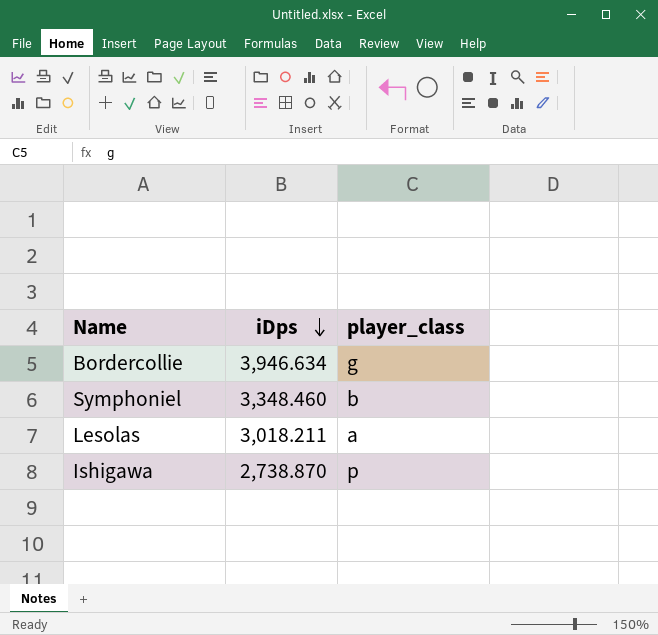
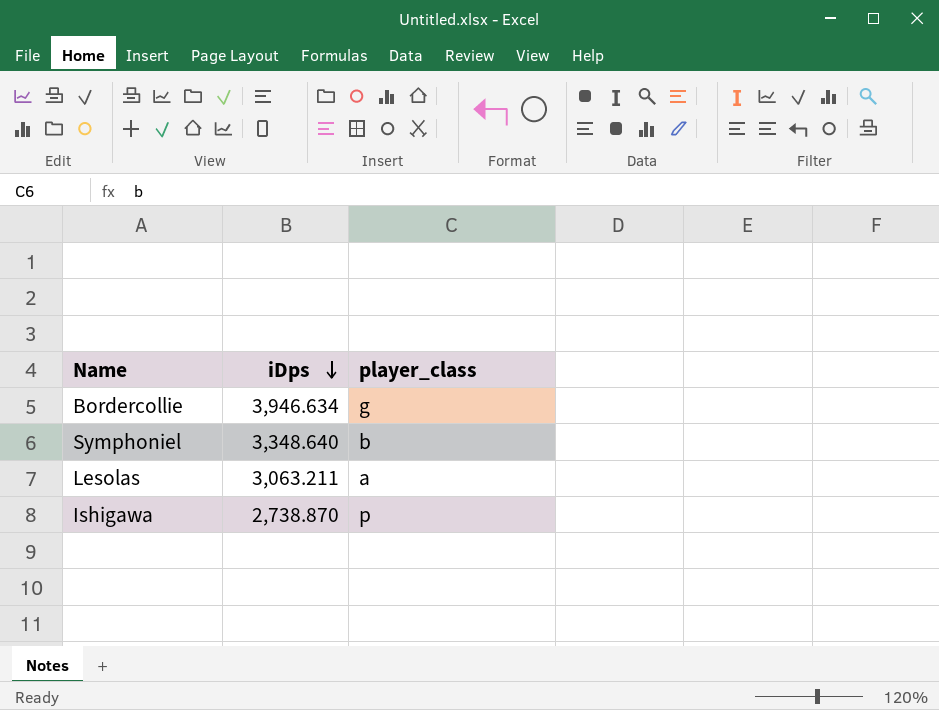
Symphoniel | iDps: 3,348.460 -> 3,348.640
Lesolas | iDps: 3,018.211 -> 3,063.211

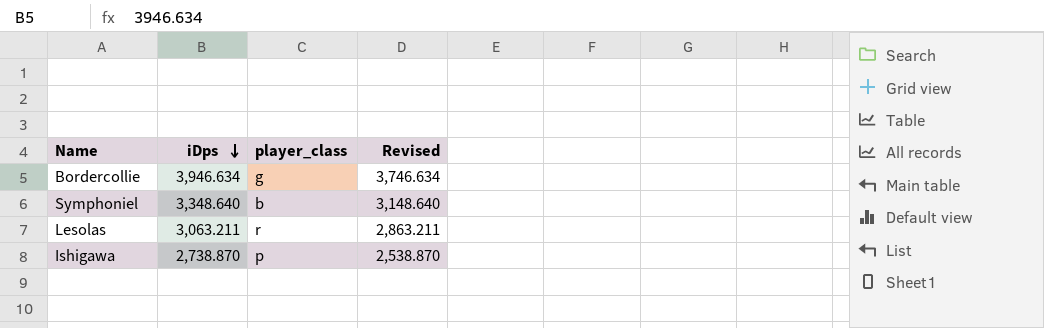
column Revised | formula: none -> [iDps] - 200
Lesolas | player_class: a -> r

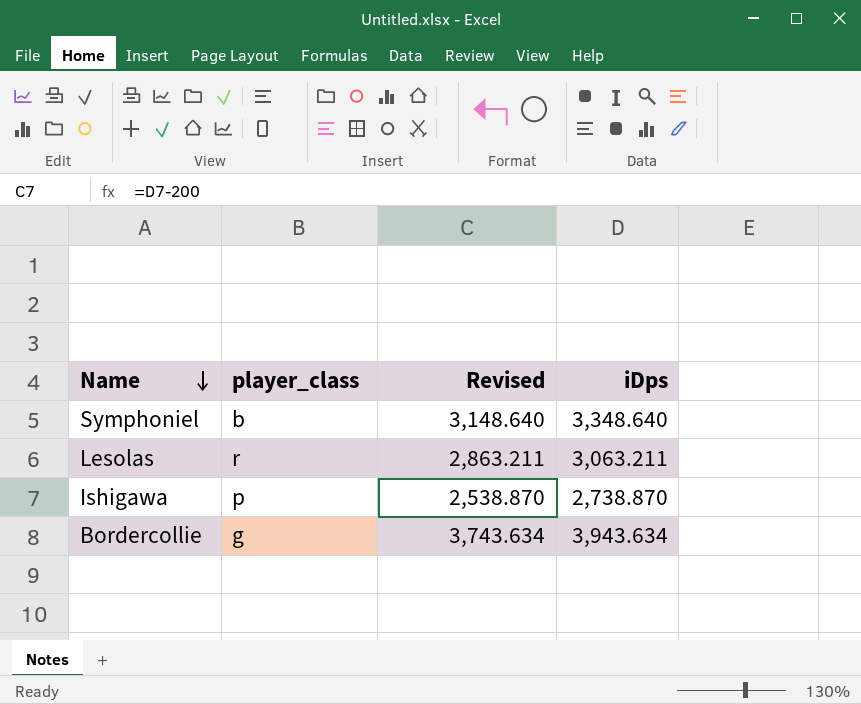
row order: iDps descending -> Name descending
column iDps | position: 2 -> 4
Bordercollie | Revised: 3,746.634 -> 3,743.634
Bordercollie | iDps: 3,946.634 -> 3,943.634

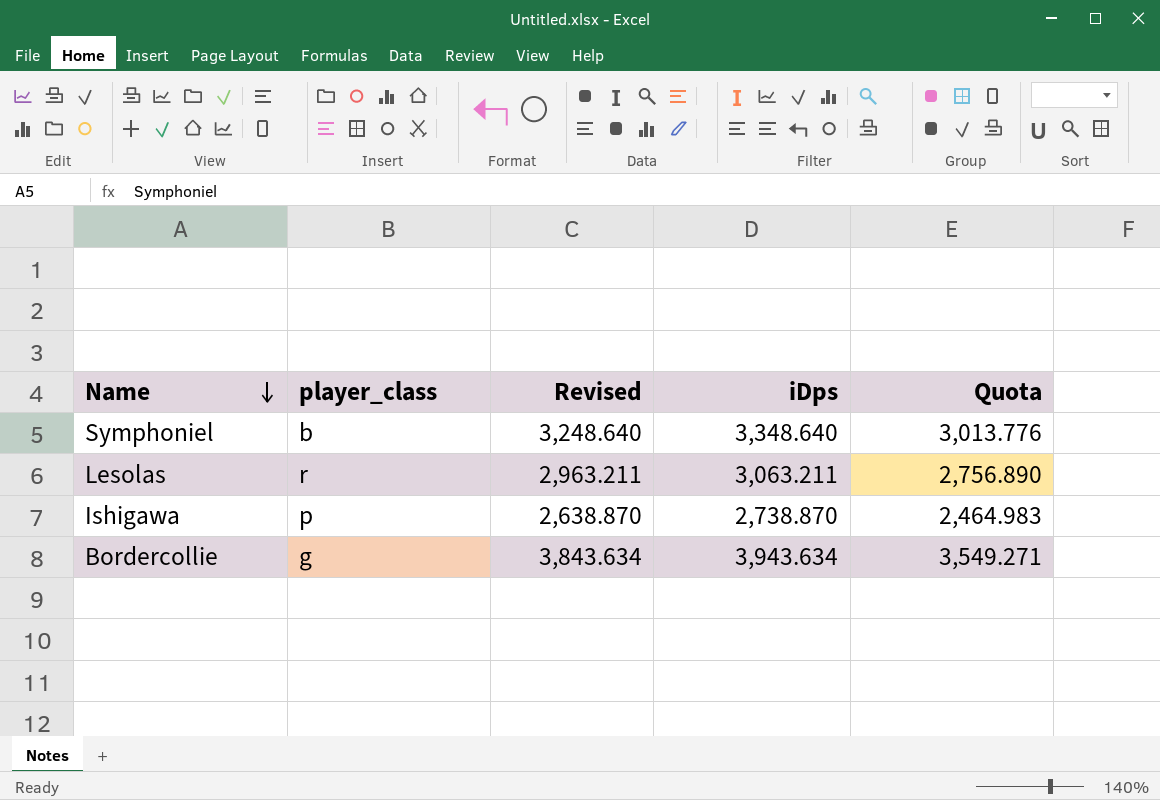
column Revised | formula: [iDps] - 200 -> [iDps] - 100
column Quota | formula: none -> [iDps] * 0.9

